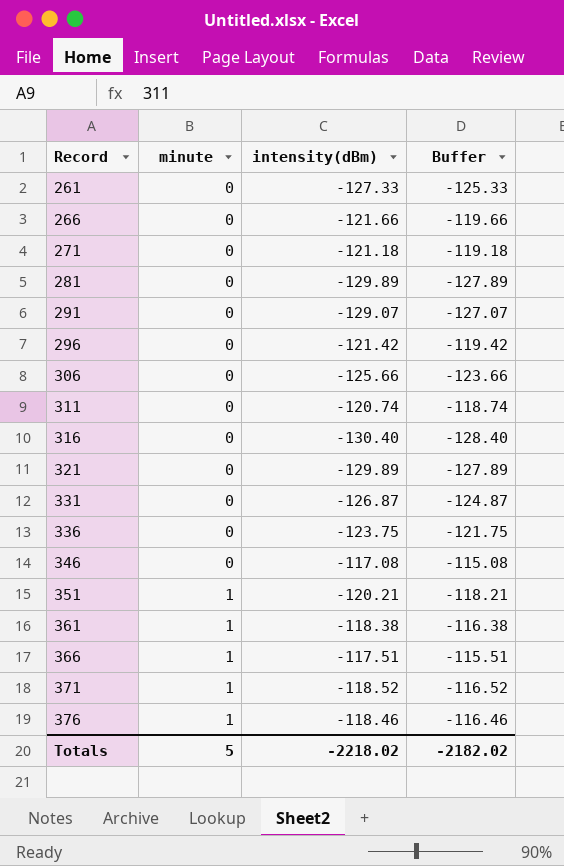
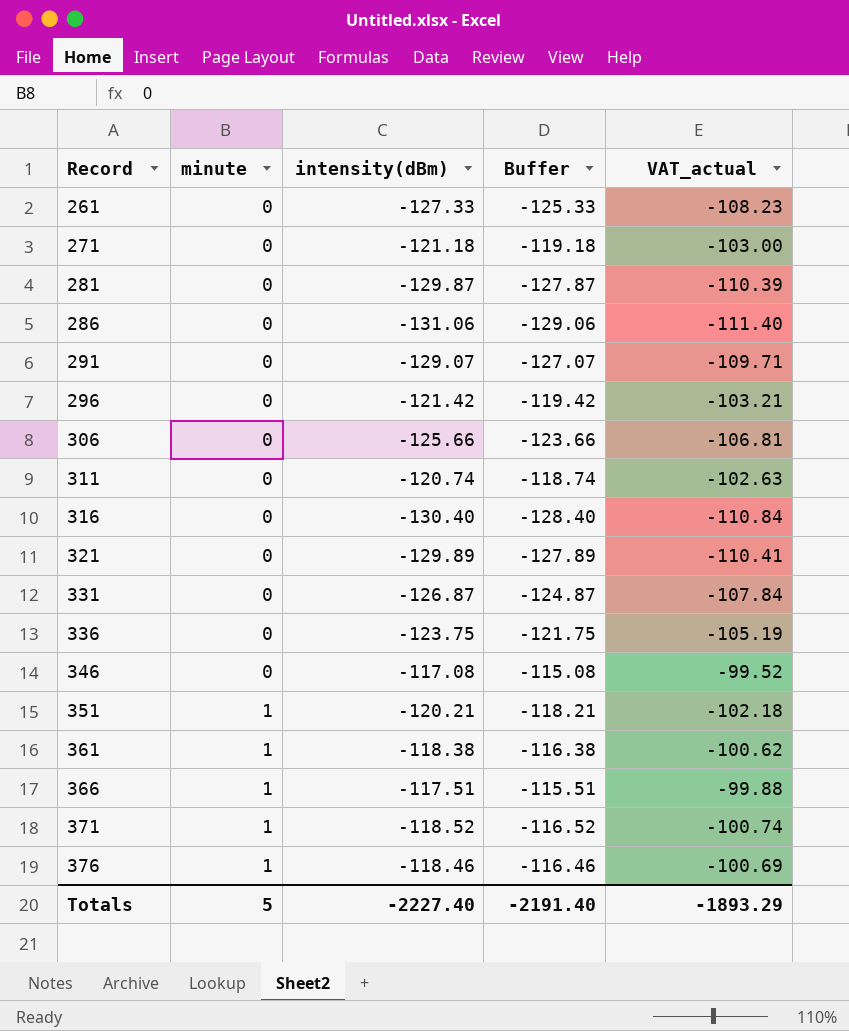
column VAT_actual | formula: none -> [intensity(dBm)] * 0.85
row 266: 0 | -121.66 | -119.66 -> none
281 | intensity(dBm): -129.89 -> -129.87
281 | Buffer: -127.89 -> -127.87
row 286: none -> 0 | -131.06 | -129.06 | -111.40
Totals | intensity(dBm): -2218.02 -> -2227.40
Totals | Buffer: -2182.02 -> -2191.40

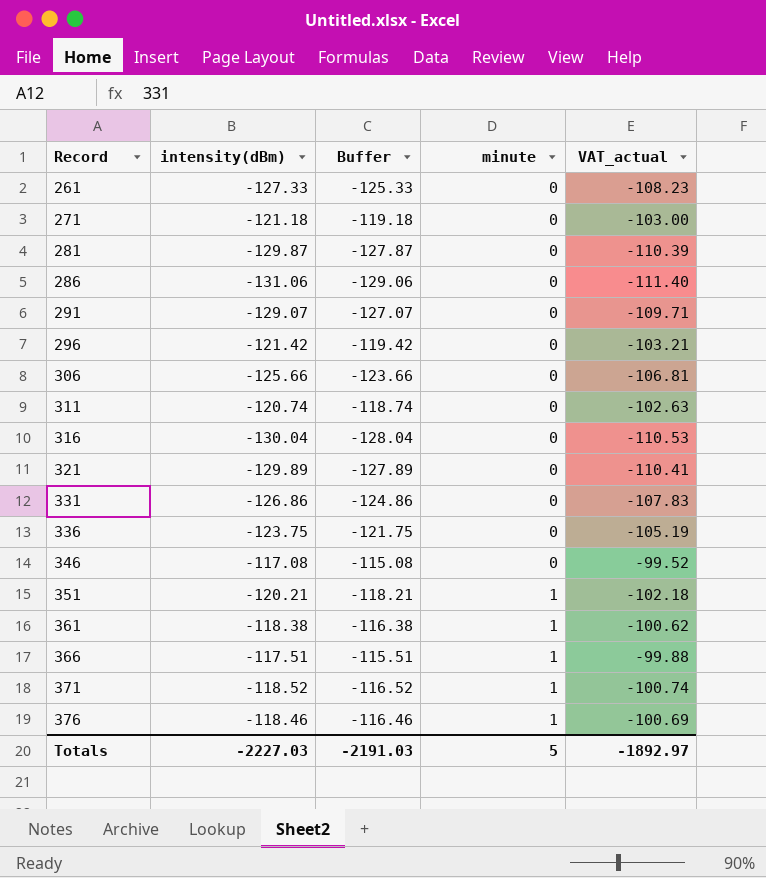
column minute | position: 2 -> 4
316 | intensity(dBm): -130.40 -> -130.04
316 | Buffer: -128.40 -> -128.04
316 | VAT_actual: -110.84 -> -110.53
331 | intensity(dBm): -126.87 -> -126.86
331 | Buffer: -124.87 -> -124.86
331 | VAT_actual: -107.84 -> -107.83
Totals | intensity(dBm): -2227.40 -> -2227.03
Totals | Buffer: -2191.40 -> -2191.03
Totals | VAT_actual: -1893.29 -> -1892.97

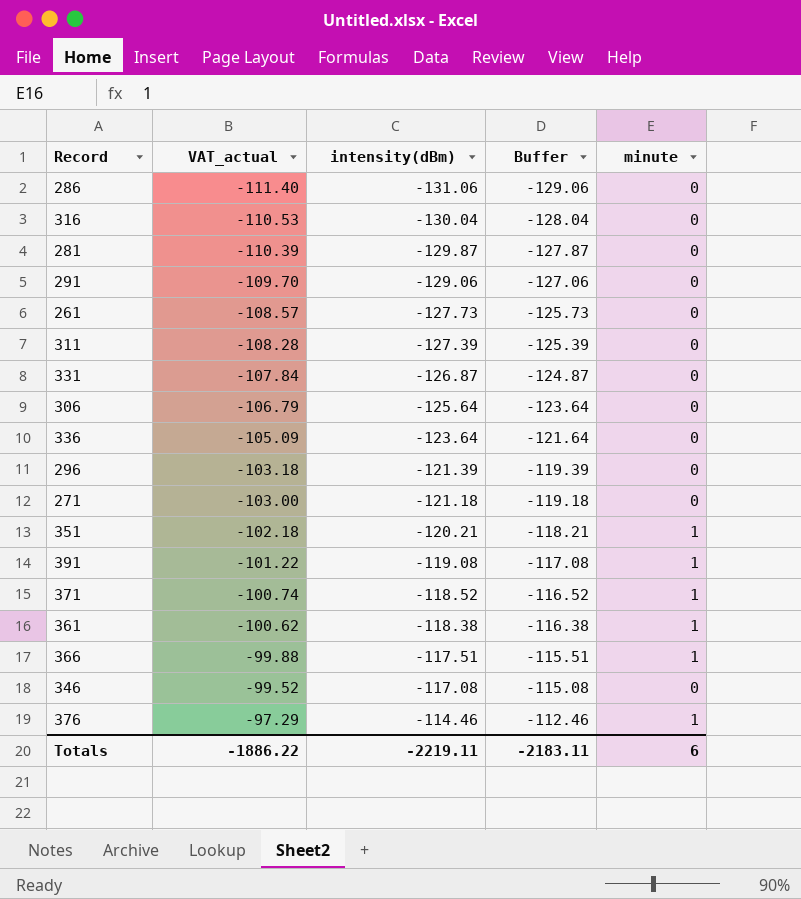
row order: Record ascending -> VAT_actual ascending
column VAT_actual | position: 5 -> 2
row 321: -129.89 | -127.89 | 0 | -110.41 -> none
291 | VAT_actual: -109.71 -> -109.70
291 | intensity(dBm): -129.07 -> -129.06
291 | Buffer: -127.07 -> -127.06
261 | VAT_actual: -108.23 -> -108.57
261 | intensity(dBm): -127.33 -> -127.73
261 | Buffer: -125.33 -> -125.73
311 | VAT_actual: -102.63 -> -108.28
311 | intensity(dBm): -120.74 -> -127.39
311 | Buffer: -118.74 -> -125.39
331 | VAT_actual: -107.83 -> -107.84
331 | intensity(dBm): -126.86 -> -126.87
331 | Buffer: -124.86 -> -124.87
306 | VAT_actual: -106.81 -> -106.79
306 | intensity(dBm): -125.66 -> -125.64
306 | Buffer: -123.66 -> -123.64
336 | VAT_actual: -105.19 -> -105.09
336 | intensity(dBm): -123.75 -> -123.64
336 | Buffer: -121.75 -> -121.64
296 | VAT_actual: -103.21 -> -103.18
296 | intensity(dBm): -121.42 -> -121.39
296 | Buffer: -119.42 -> -119.39
row 391: none -> -101.22 | -119.08 | -117.08 | 1
376 | VAT_actual: -100.69 -> -97.29
376 | intensity(dBm): -118.46 -> -114.46
376 | Buffer: -116.46 -> -112.46
Totals | VAT_actual: -1892.97 -> -1886.22
Totals | intensity(dBm): -2227.03 -> -2219.11
Totals | Buffer: -2191.03 -> -2183.11
Totals | minute: 5 -> 6

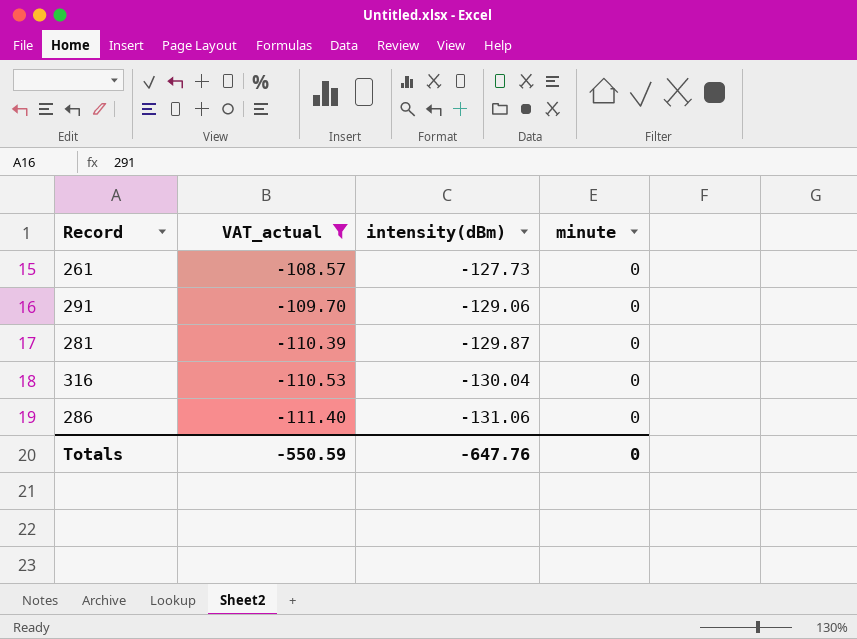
filter: none -> VAT_actual <= -108.57
row order: VAT_actual ascending -> VAT_actual descending
column Buffer | formula: [intensity(dBm)] + 2 -> none
Totals | VAT_actual: -1886.22 -> -550.59
Totals | intensity(dBm): -2219.11 -> -647.76
Totals | minute: 6 -> 0

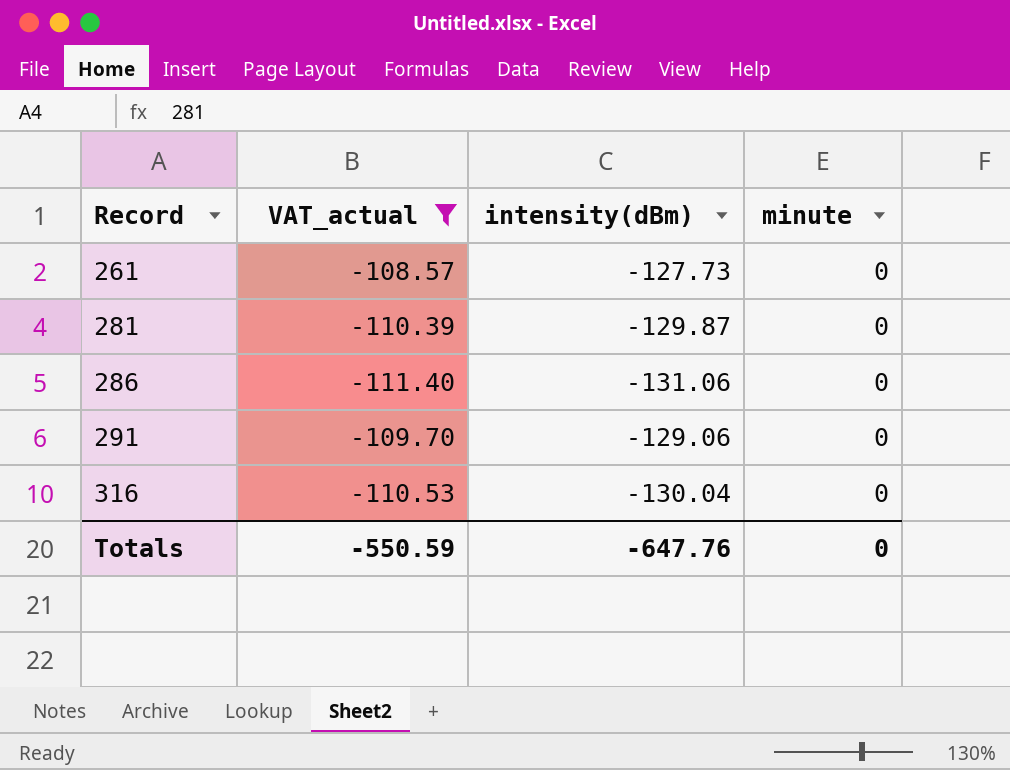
row order: VAT_actual descending -> Record ascending

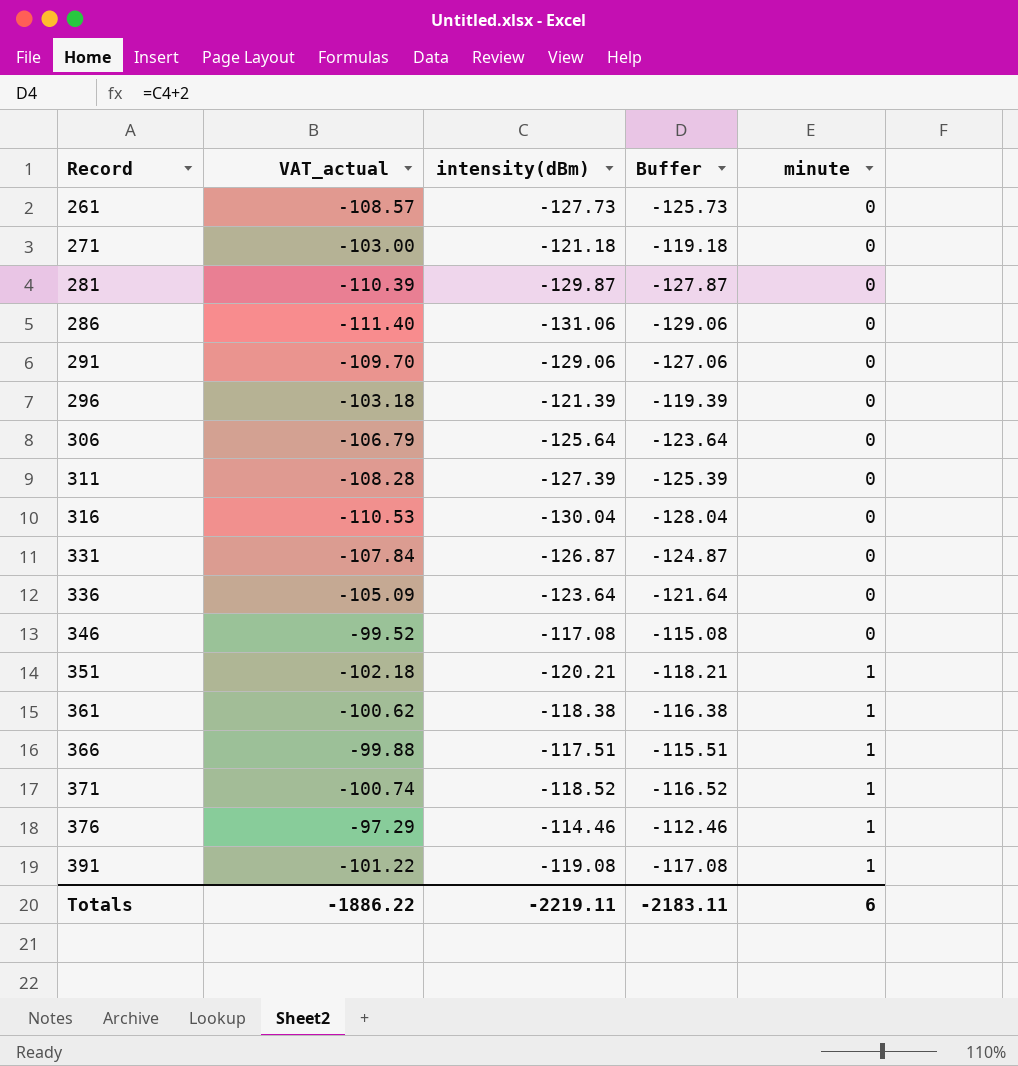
filter: VAT_actual <= -108.57 -> none
column Buffer | formula: none -> [intensity(dBm)] + 2
Totals | VAT_actual: -550.59 -> -1886.22
Totals | intensity(dBm): -647.76 -> -2219.11
Totals | minute: 0 -> 6

